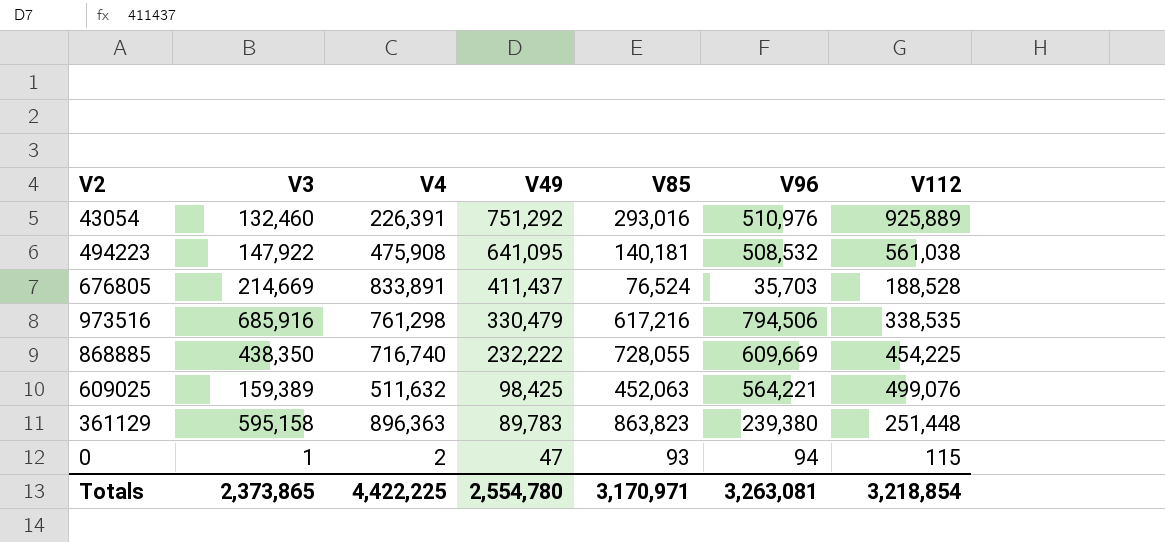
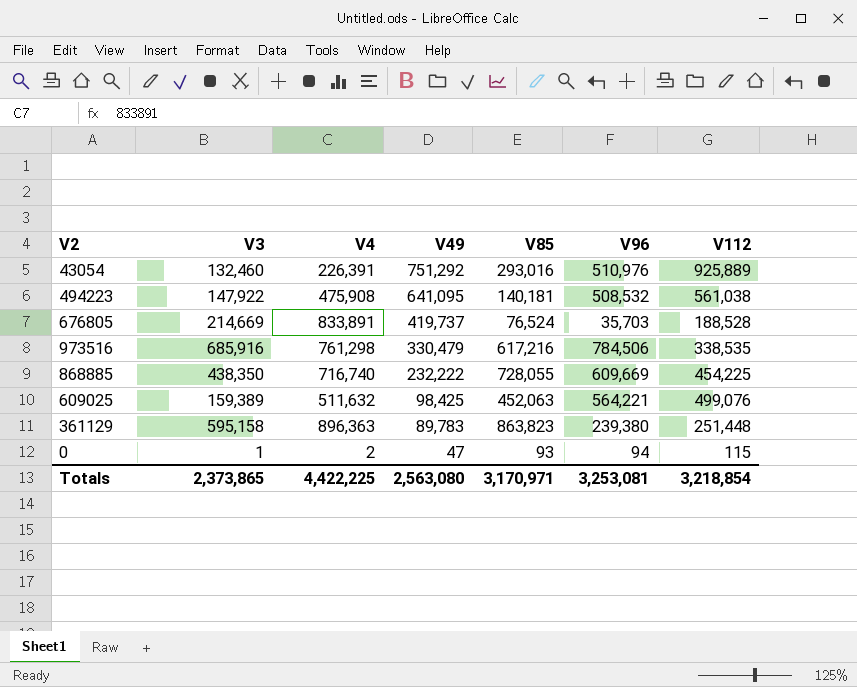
676805 | V49: 411,437 -> 419,737
973516 | V96: 794,506 -> 784,506
Totals | V49: 2,554,780 -> 2,563,080
Totals | V96: 3,263,081 -> 3,253,081

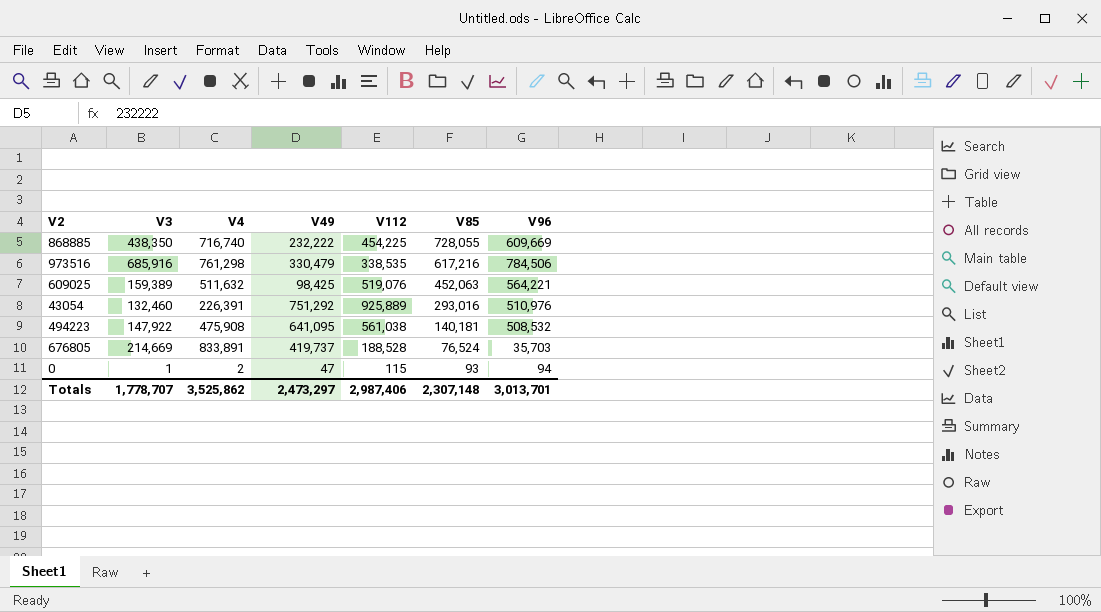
row order: V49 descending -> V85 descending
column V112 | position: 7 -> 5
row 361129: 595,158 | 896,363 | 89,783 | 863,823 | 239,380 | 251,448 -> none
609025 | V112: 499,076 -> 519,076
Totals | V3: 2,373,865 -> 1,778,707
Totals | V4: 4,422,225 -> 3,525,862
Totals | V49: 2,563,080 -> 2,473,297
Totals | V112: 3,218,854 -> 2,987,406
Totals | V85: 3,170,971 -> 2,307,148
Totals | V96: 3,253,081 -> 3,013,701

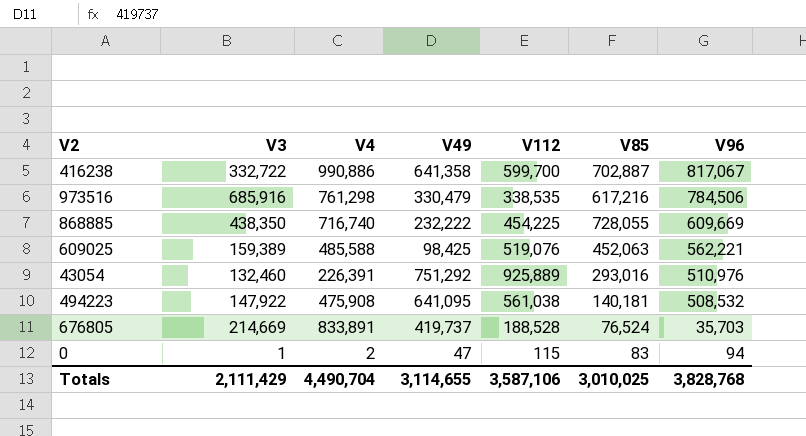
row order: V85 descending -> V96 descending
row 416238: none -> 332,722 | 990,886 | 641,358 | 599,700 | 702,887 | 817,067
609025 | V4: 511,632 -> 485,588
609025 | V96: 564,221 -> 562,221
0 | V85: 93 -> 83
Totals | V3: 1,778,707 -> 2,111,429
Totals | V4: 3,525,862 -> 4,490,704
Totals | V49: 2,473,297 -> 3,114,655
Totals | V112: 2,987,406 -> 3,587,106
Totals | V85: 2,307,148 -> 3,010,025
Totals | V96: 3,013,701 -> 3,828,768

